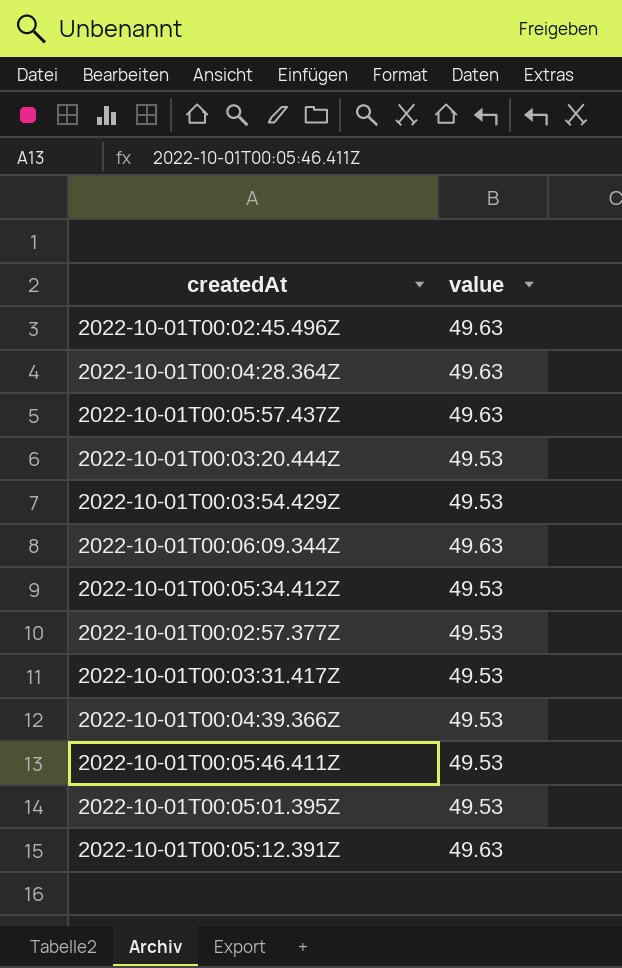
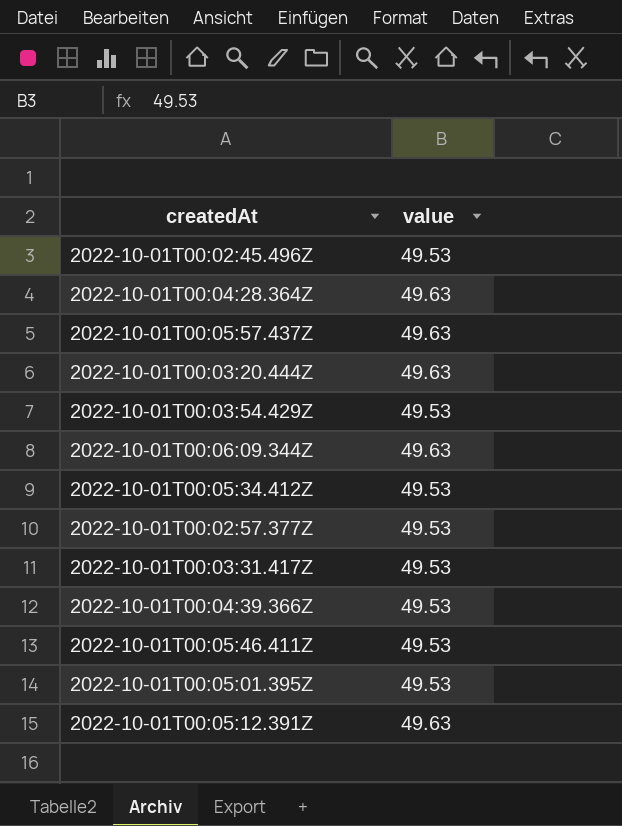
2022-10-01T00:02:45.496Z | value: 49.63 -> 49.53
2022-10-01T00:03:20.444Z | value: 49.53 -> 49.63

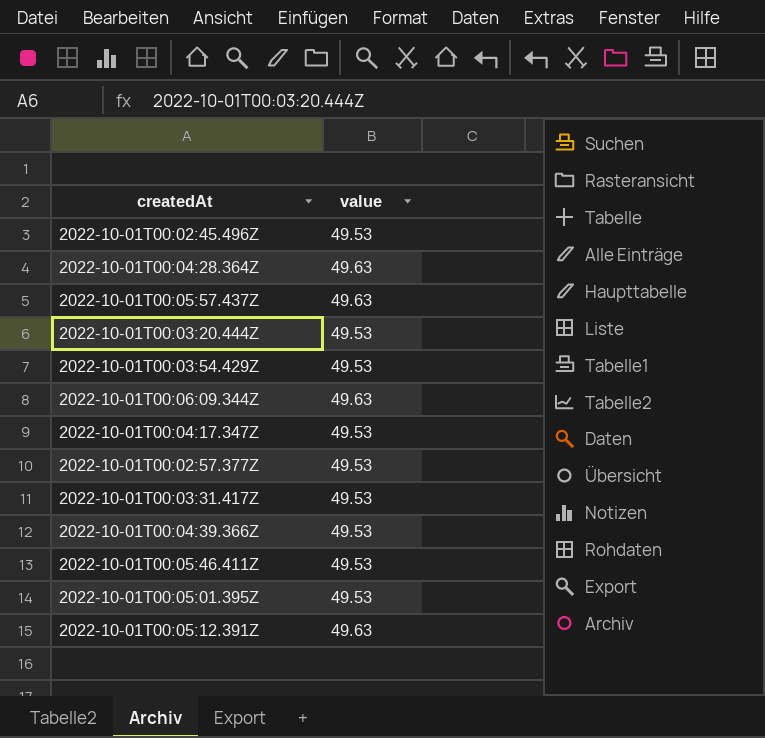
row 2022-10-01T00:05:34.412Z: 49.53 -> none
2022-10-01T00:03:20.444Z | value: 49.63 -> 49.53
row 2022-10-01T00:04:17.347Z: none -> 49.53

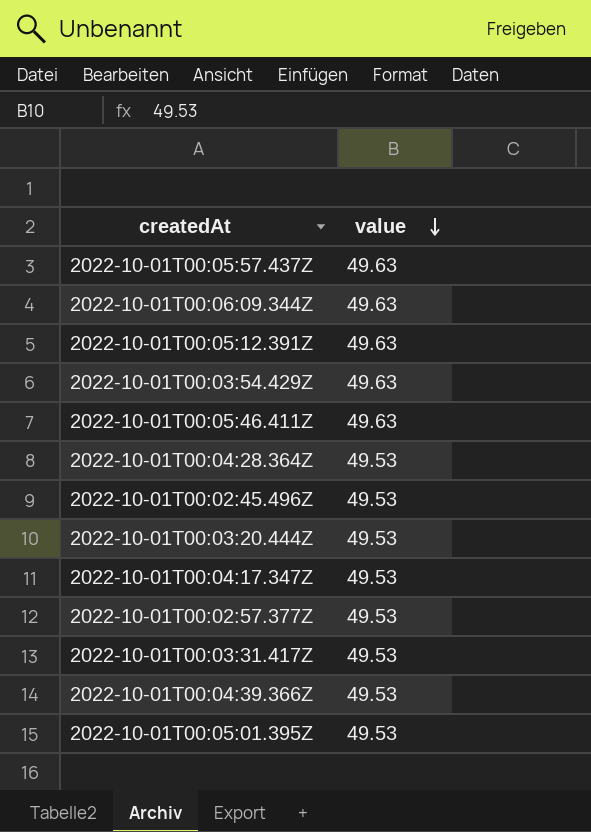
row order: none -> value descending
2022-10-01T00:03:54.429Z | value: 49.53 -> 49.63
2022-10-01T00:05:46.411Z | value: 49.53 -> 49.63
2022-10-01T00:04:28.364Z | value: 49.63 -> 49.53

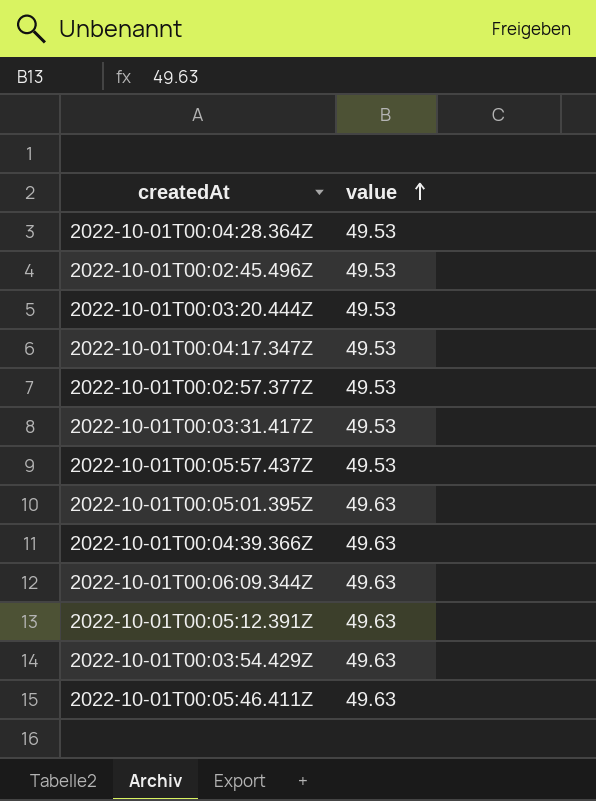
row order: value descending -> value ascending
2022-10-01T00:05:57.437Z | value: 49.63 -> 49.53
2022-10-01T00:05:01.395Z | value: 49.53 -> 49.63
2022-10-01T00:04:39.366Z | value: 49.53 -> 49.63

